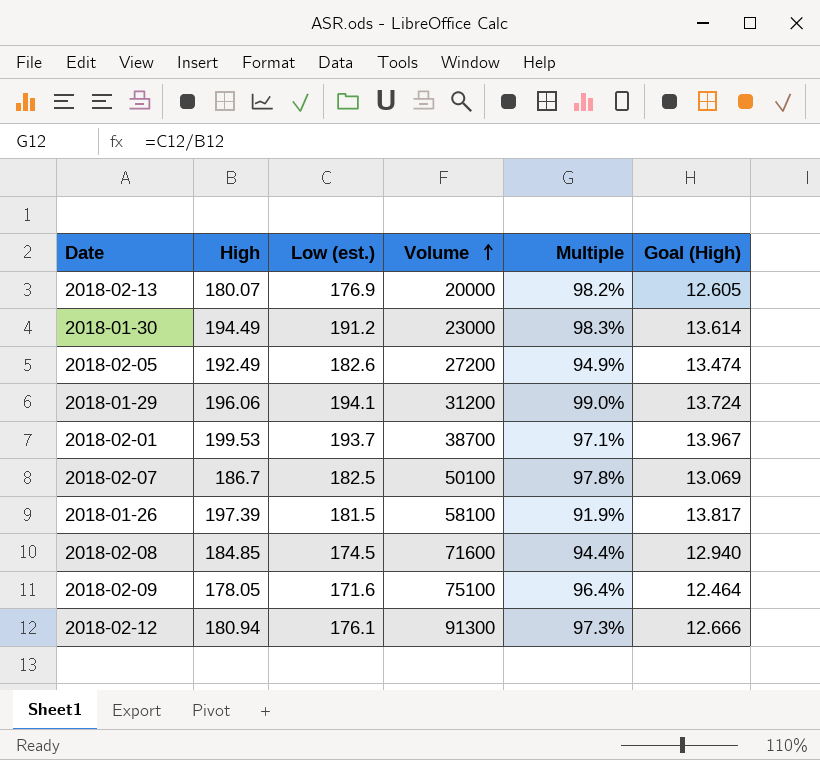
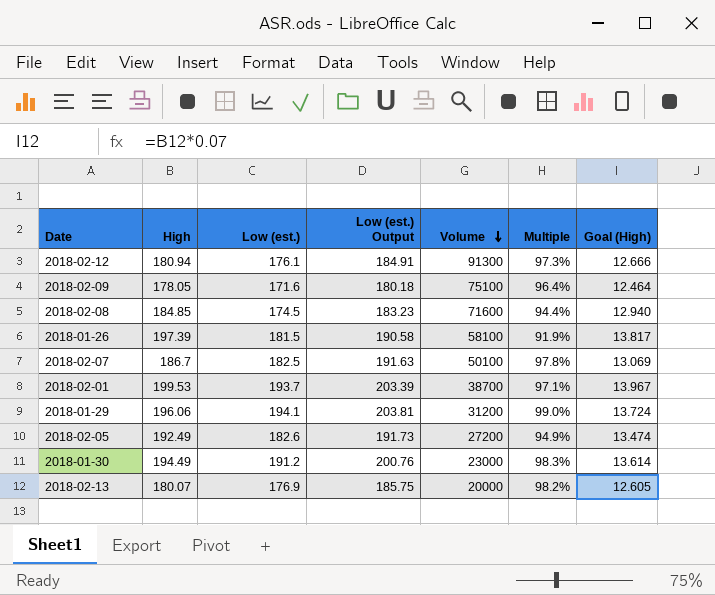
row order: Volume ascending -> Volume descending
column Low (est.) Output | formula: none -> [Low (est.)] * 1.05

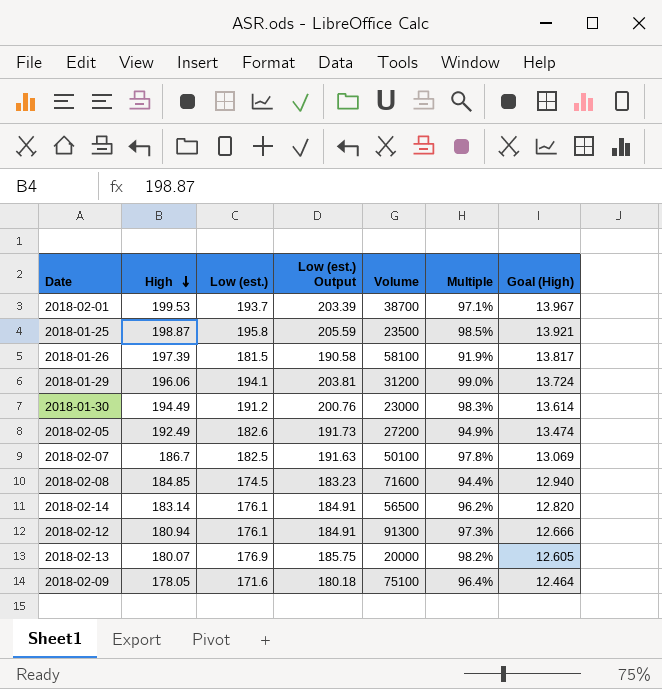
row order: Volume descending -> High descending
row 2018-01-25: none -> 198.87 | 195.8 | 205.59 | 23500 | 98.5% | 13.921
row 2018-02-14: none -> 183.14 | 176.1 | 184.91 | 56500 | 96.2% | 12.820

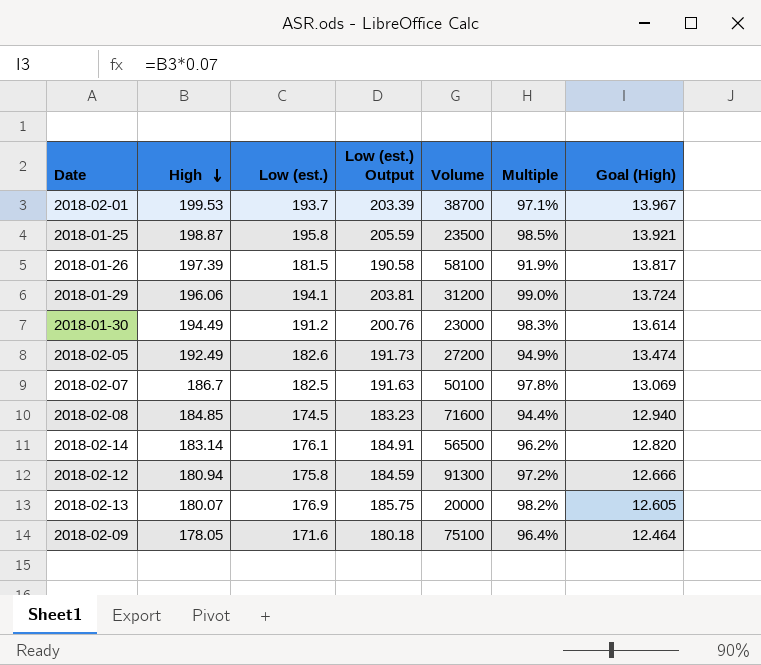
2018-02-12 | Low (est.): 176.1 -> 175.8
2018-02-12 | Low (est.) Output: 184.91 -> 184.59
2018-02-12 | Multiple: 97.3% -> 97.2%

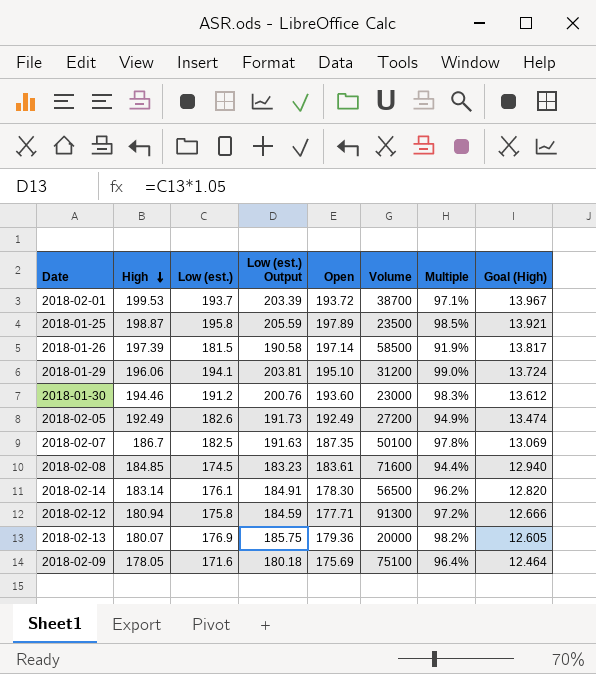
column Open | position: none -> 5
2018-01-26 | Volume: 58100 -> 58500
2018-01-30 | High: 194.49 -> 194.46
2018-01-30 | Goal (High): 13.614 -> 13.612

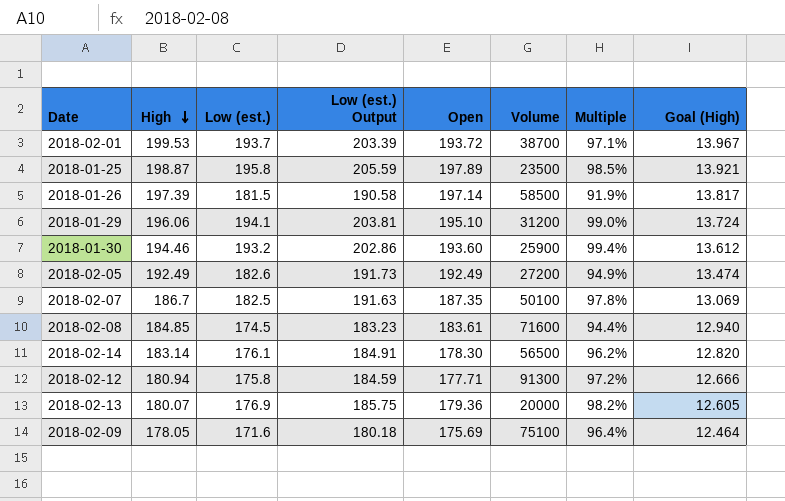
2018-01-30 | Low (est.): 191.2 -> 193.2
2018-01-30 | Low (est.) Output: 200.76 -> 202.86
2018-01-30 | Volume: 23000 -> 25900
2018-01-30 | Multiple: 98.3% -> 99.4%

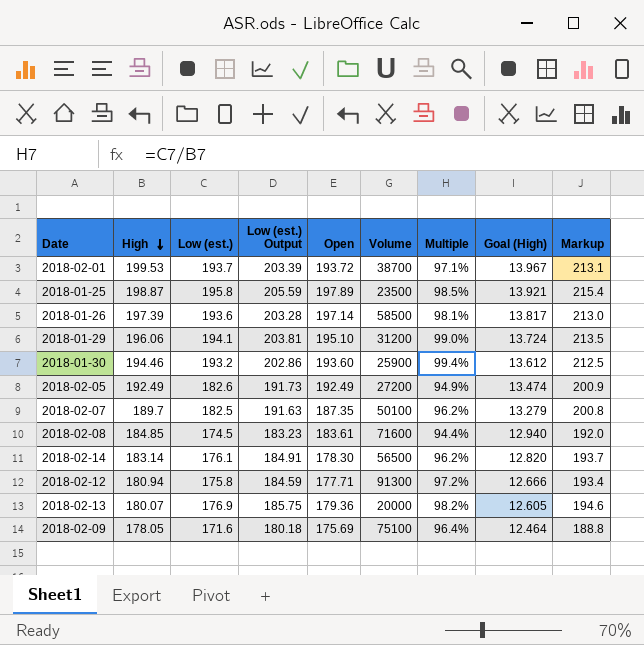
column Markup | formula: none -> [Low (est.)] * 1.1
2018-01-26 | Low (est.): 181.5 -> 193.6
2018-01-26 | Low (est.) Output: 190.58 -> 203.28
2018-01-26 | Multiple: 91.9% -> 98.1%
2018-02-07 | High: 186.7 -> 189.7
2018-02-07 | Multiple: 97.8% -> 96.2%
2018-02-07 | Goal (High): 13.069 -> 13.279

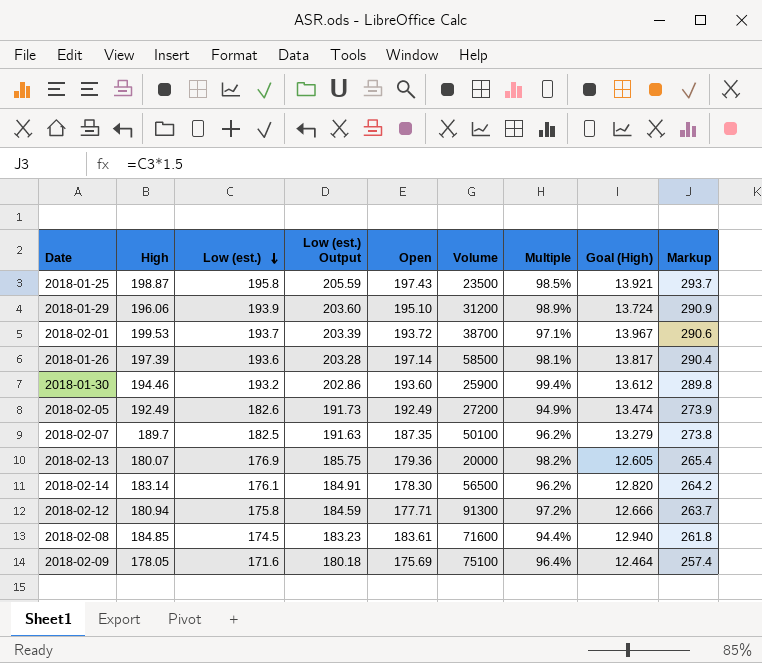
row order: High descending -> Low (est.) descending
column Markup | formula: [Low (est.)] * 1.1 -> [Low (est.)] * 1.5
2018-01-25 | Open: 197.89 -> 197.43
2018-01-29 | Low (est.): 194.1 -> 193.9
2018-01-29 | Low (est.) Output: 203.81 -> 203.60
2018-01-29 | Multiple: 99.0% -> 98.9%

